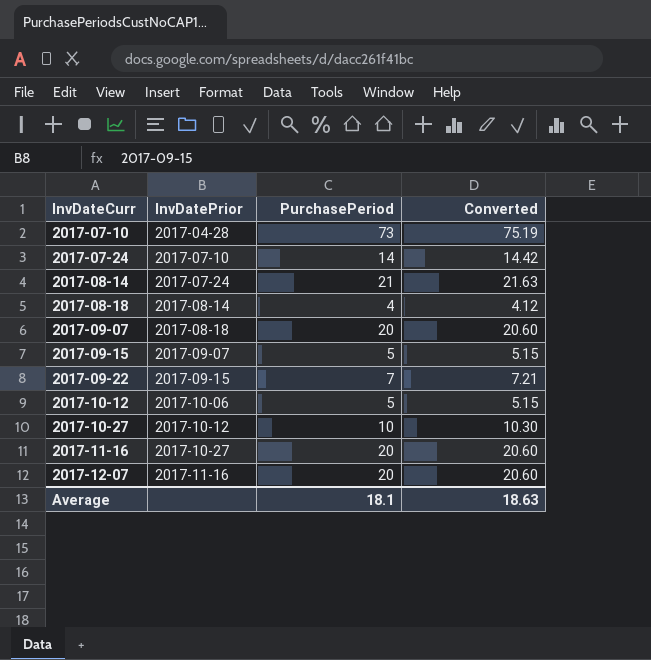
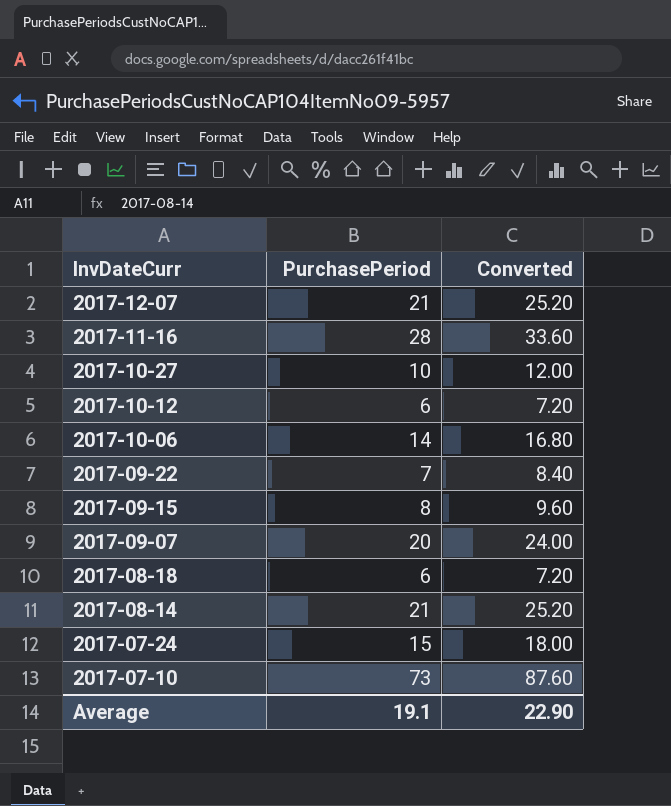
row order: InvDateCurr ascending -> InvDateCurr descending
column InvDatePrior | position: 2 -> none
column Converted | formula: [PurchasePeriod] * 1.03 -> [PurchasePeriod] * 1.2
2017-12-07 | PurchasePeriod: 20 -> 21
2017-11-16 | PurchasePeriod: 20 -> 28
2017-10-12 | PurchasePeriod: 5 -> 6
row 2017-10-06: none -> 14 | 16.80
2017-09-15 | PurchasePeriod: 5 -> 8
2017-08-18 | PurchasePeriod: 4 -> 6
2017-07-24 | PurchasePeriod: 14 -> 15
Average | PurchasePeriod: 18.1 -> 19.1
Average | Converted: 18.63 -> 22.90

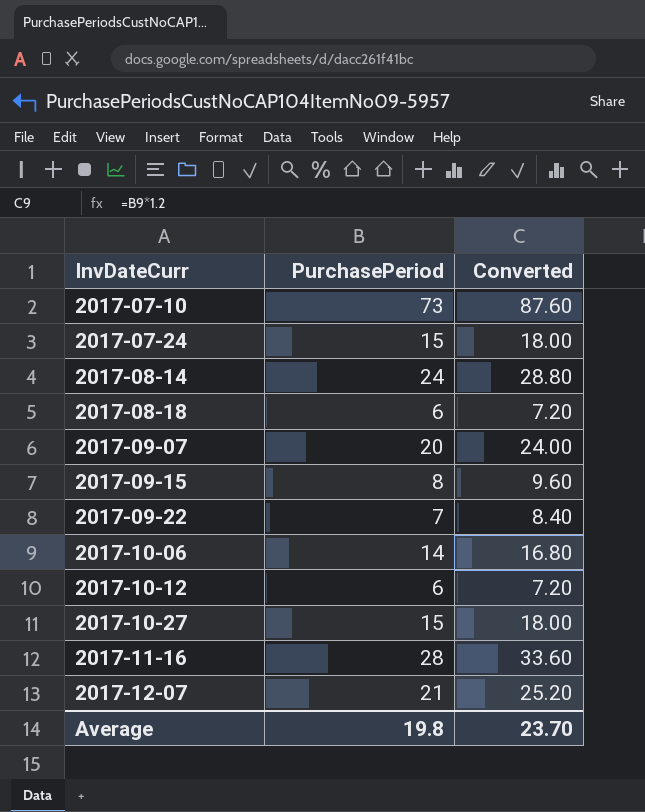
row order: InvDateCurr descending -> InvDateCurr ascending
2017-08-14 | PurchasePeriod: 21 -> 24
2017-08-14 | Converted: 25.20 -> 28.80
2017-10-27 | PurchasePeriod: 10 -> 15
2017-10-27 | Converted: 12.00 -> 18.00
Average | PurchasePeriod: 19.1 -> 19.8
Average | Converted: 22.90 -> 23.70

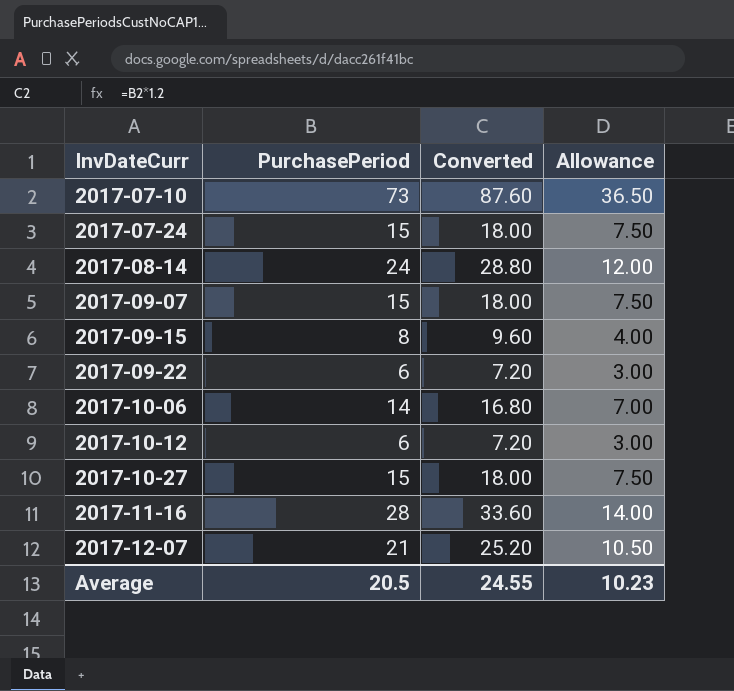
column Allowance | formula: none -> [PurchasePeriod] * 0.5
row 2017-08-18: 6 | 7.20 -> none
2017-09-07 | PurchasePeriod: 20 -> 15
2017-09-07 | Converted: 24.00 -> 18.00
2017-09-22 | PurchasePeriod: 7 -> 6
2017-09-22 | Converted: 8.40 -> 7.20
Average | PurchasePeriod: 19.8 -> 20.5
Average | Converted: 23.70 -> 24.55

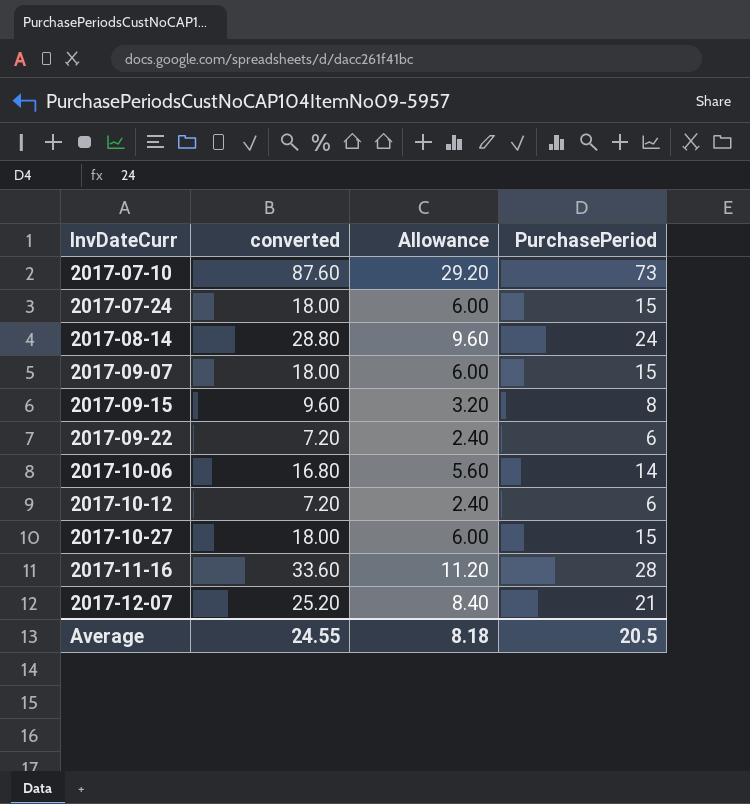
column name: Converted -> converted
column Allowance | formula: [PurchasePeriod] * 0.5 -> [PurchasePeriod] * 0.4
column PurchasePeriod | position: 2 -> 4
Average | Allowance: 10.23 -> 8.18

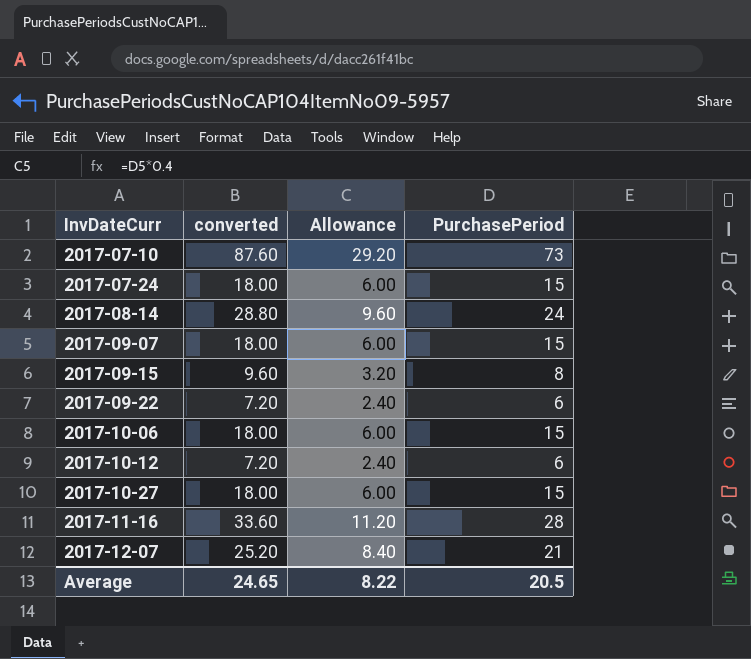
2017-10-06 | converted: 16.80 -> 18.00
2017-10-06 | Allowance: 5.60 -> 6.00
2017-10-06 | PurchasePeriod: 14 -> 15
Average | converted: 24.55 -> 24.65
Average | Allowance: 8.18 -> 8.22

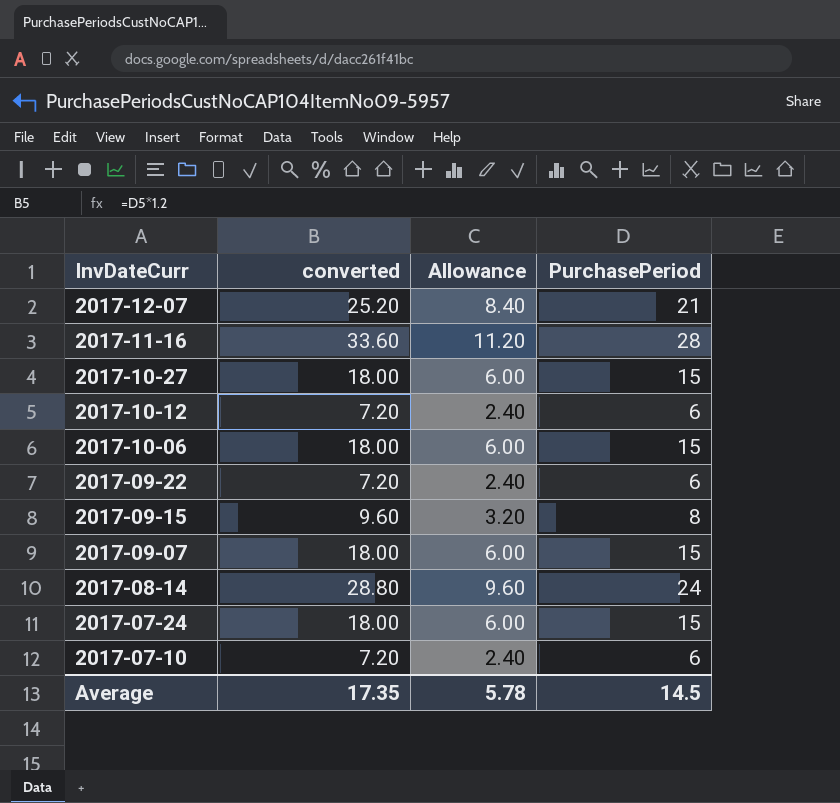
row order: InvDateCurr ascending -> InvDateCurr descending
2017-07-10 | converted: 87.60 -> 7.20
2017-07-10 | Allowance: 29.20 -> 2.40
2017-07-10 | PurchasePeriod: 73 -> 6
Average | converted: 24.65 -> 17.35
Average | Allowance: 8.22 -> 5.78
Average | PurchasePeriod: 20.5 -> 14.5

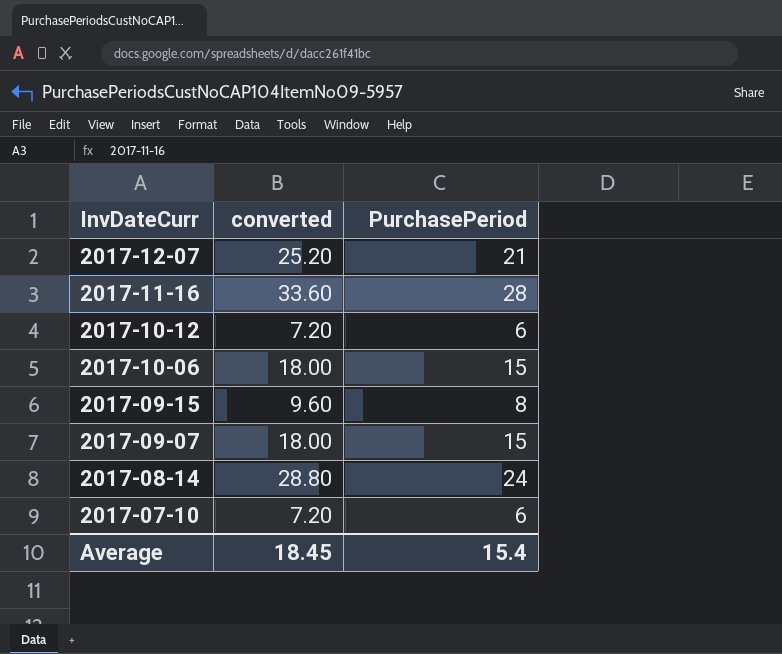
column Allowance | formula: [PurchasePeriod] * 0.4 -> none
row 2017-10-27: 18.00 | 6.00 | 15 -> none
row 2017-09-22: 7.20 | 2.40 | 6 -> none
row 2017-07-24: 18.00 | 6.00 | 15 -> none
Average | converted: 17.35 -> 18.45
Average | PurchasePeriod: 14.5 -> 15.4

